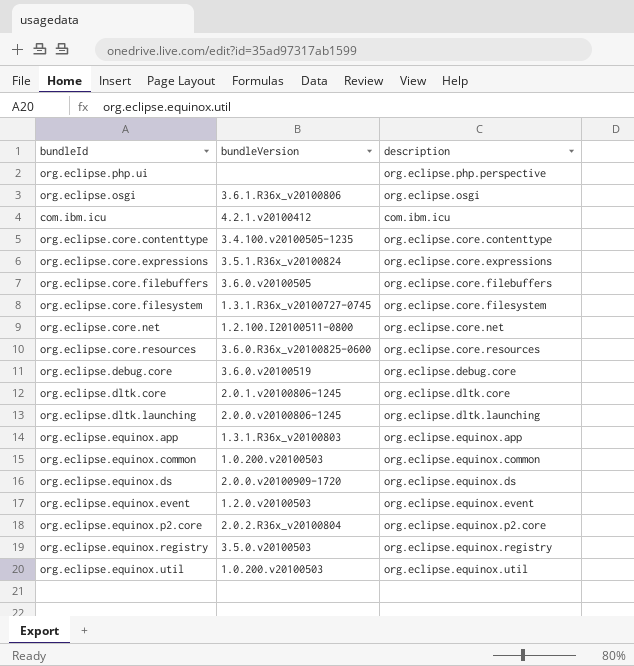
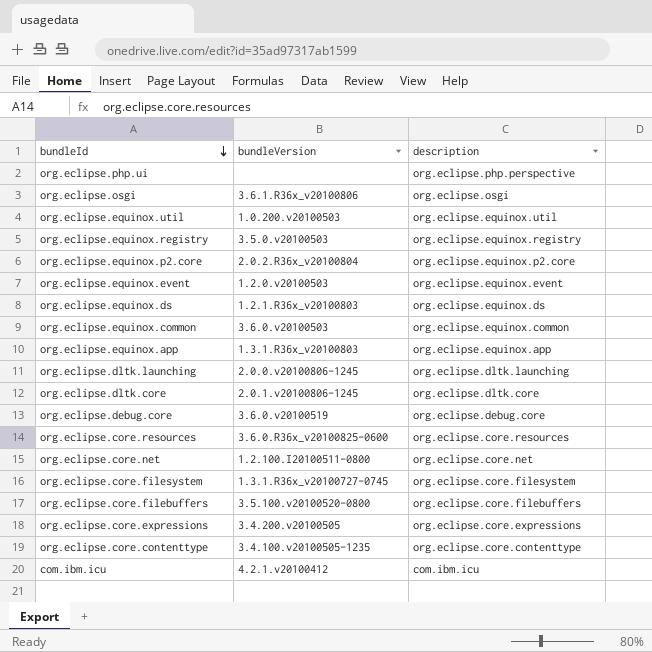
row order: none -> bundleId descending
org.eclipse.equinox.ds | bundleVersion: 2.0.0.v20100909-1720 -> 1.2.1.R36x_v20100803
org.eclipse.equinox.common | bundleVersion: 1.0.200.v20100503 -> 3.6.0.v20100503
org.eclipse.core.filebuffers | bundleVersion: 3.6.0.v20100505 -> 3.5.100.v20100520-0800
org.eclipse.core.expressions | bundleVersion: 3.5.1.R36x_v20100824 -> 3.4.200.v20100505

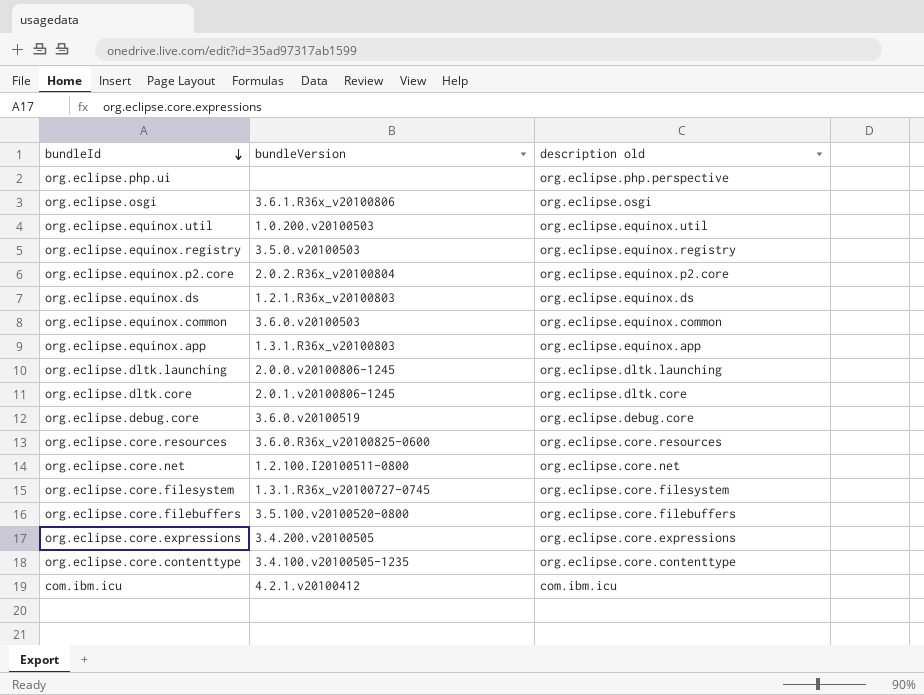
column name: description -> description old
row org.eclipse.equinox.event: 1.2.0.v20100503 | org.eclipse.equinox.event -> none

